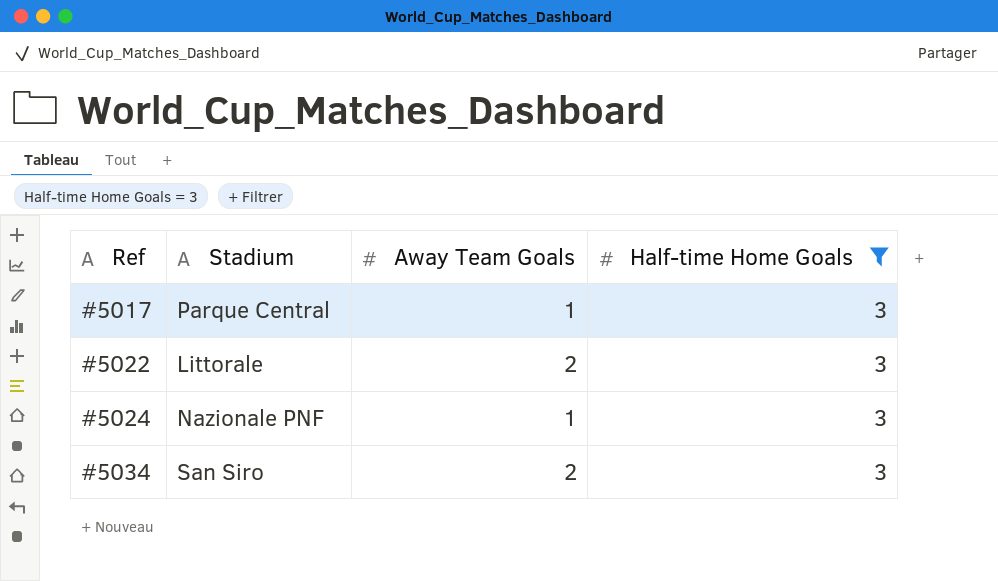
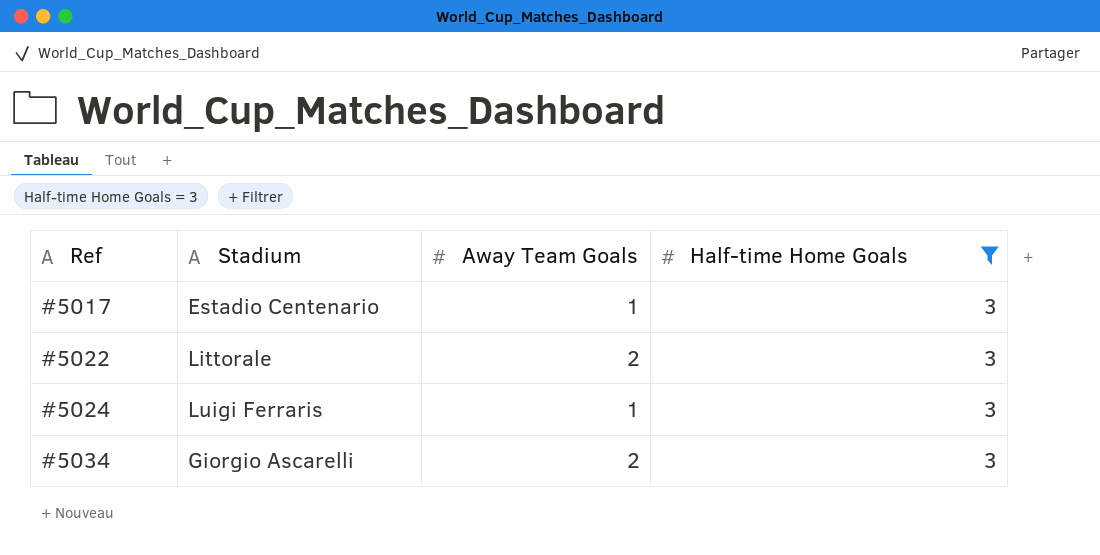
#5017 | Stadium: Parque Central -> Estadio Centenario
#5024 | Stadium: Nazionale PNF -> Luigi Ferraris
#5034 | Stadium: San Siro -> Giorgio Ascarelli

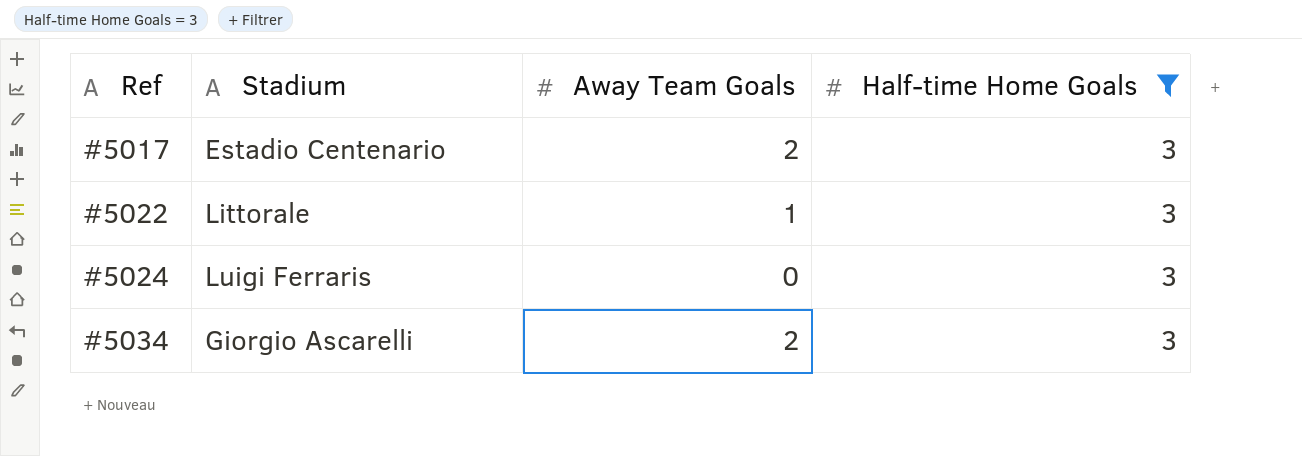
#5017 | Away Team Goals: 1 -> 2
#5022 | Away Team Goals: 2 -> 1
#5024 | Away Team Goals: 1 -> 0

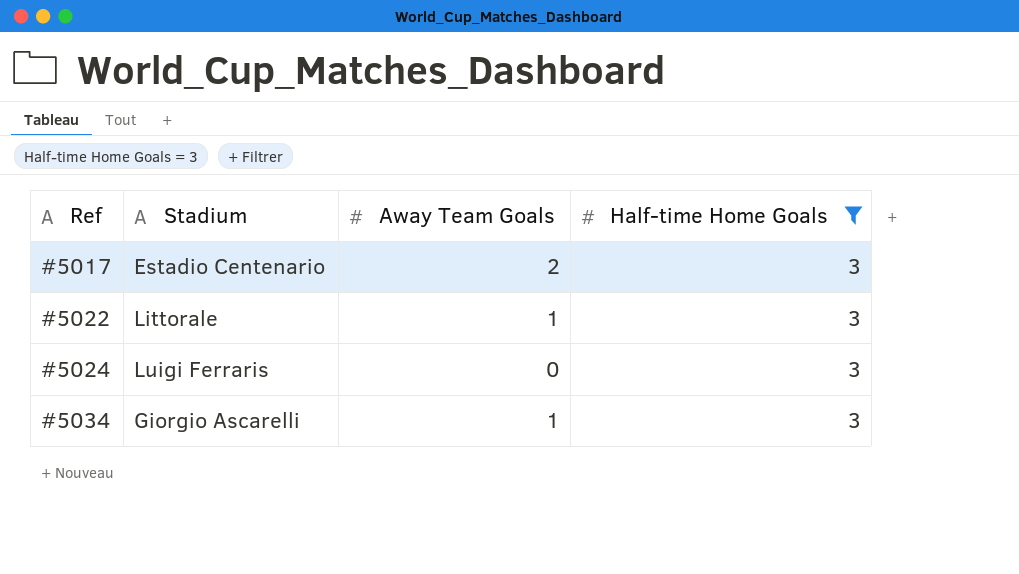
#5034 | Away Team Goals: 2 -> 1

